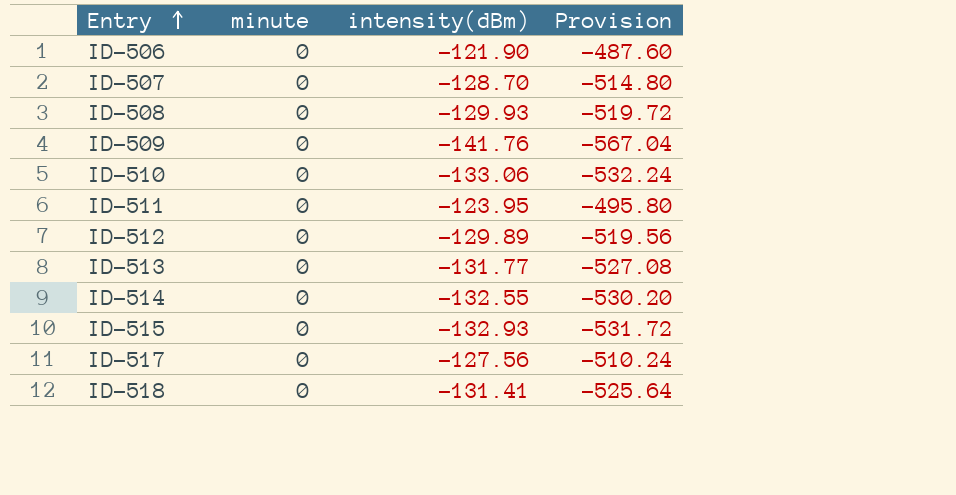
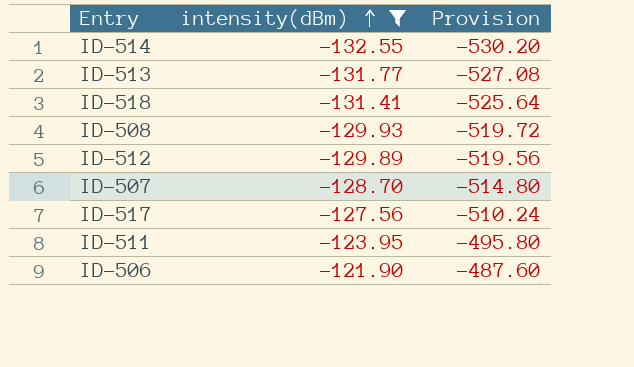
filter: none -> intensity(dBm) >= -132.55
row order: Entry ascending -> intensity(dBm) ascending
column minute | position: 2 -> none

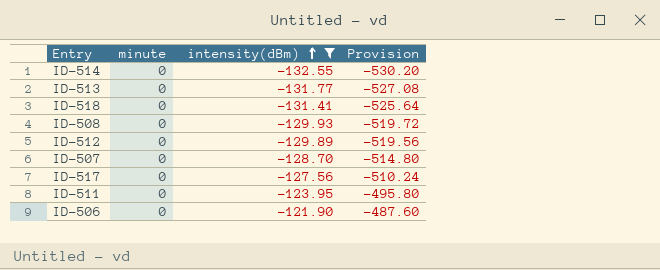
column minute | position: none -> 2

